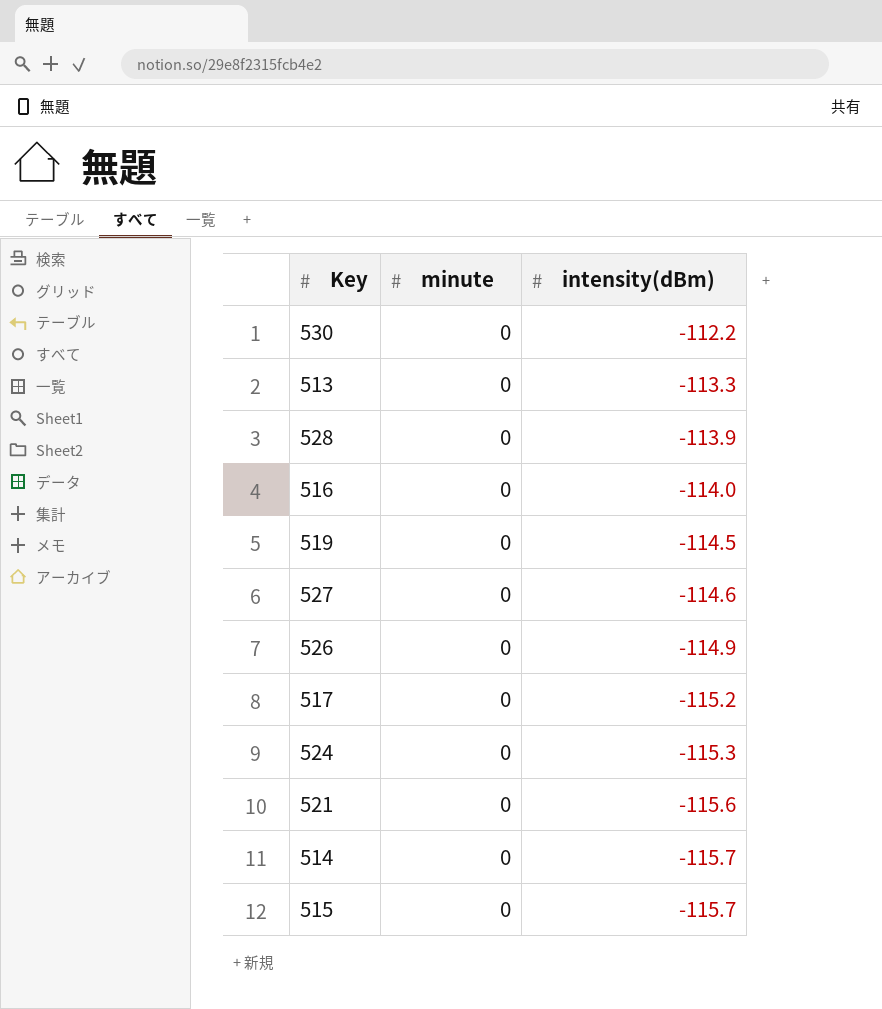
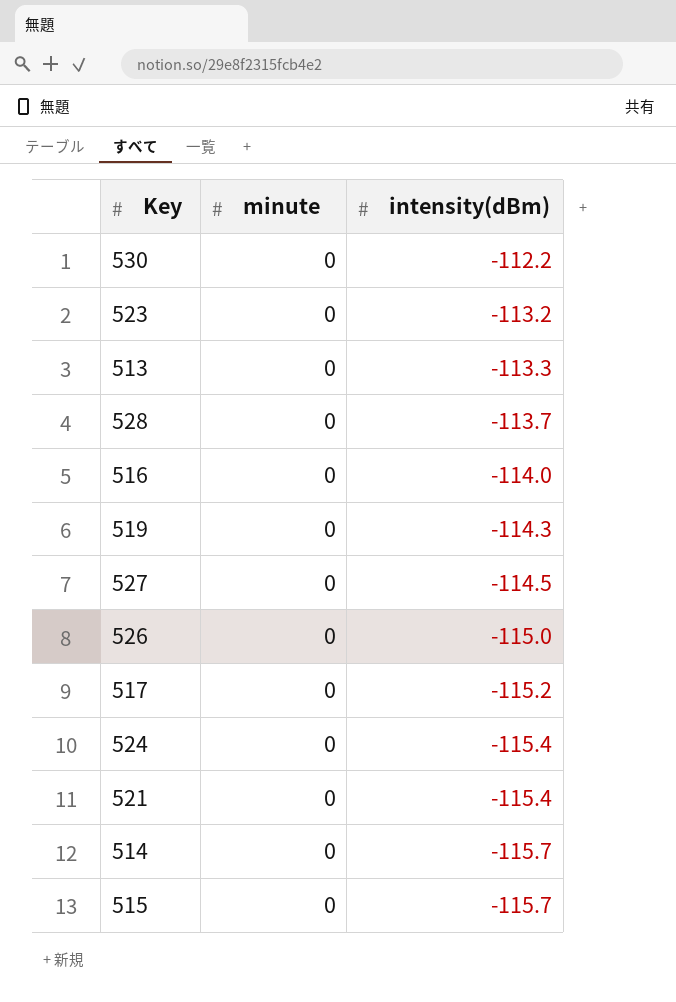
row 523: none -> 0 | -113.2
528 | intensity(dBm): -113.9 -> -113.7
519 | intensity(dBm): -114.5 -> -114.3
527 | intensity(dBm): -114.6 -> -114.5
526 | intensity(dBm): -114.9 -> -115.0
524 | intensity(dBm): -115.3 -> -115.4
521 | intensity(dBm): -115.6 -> -115.4

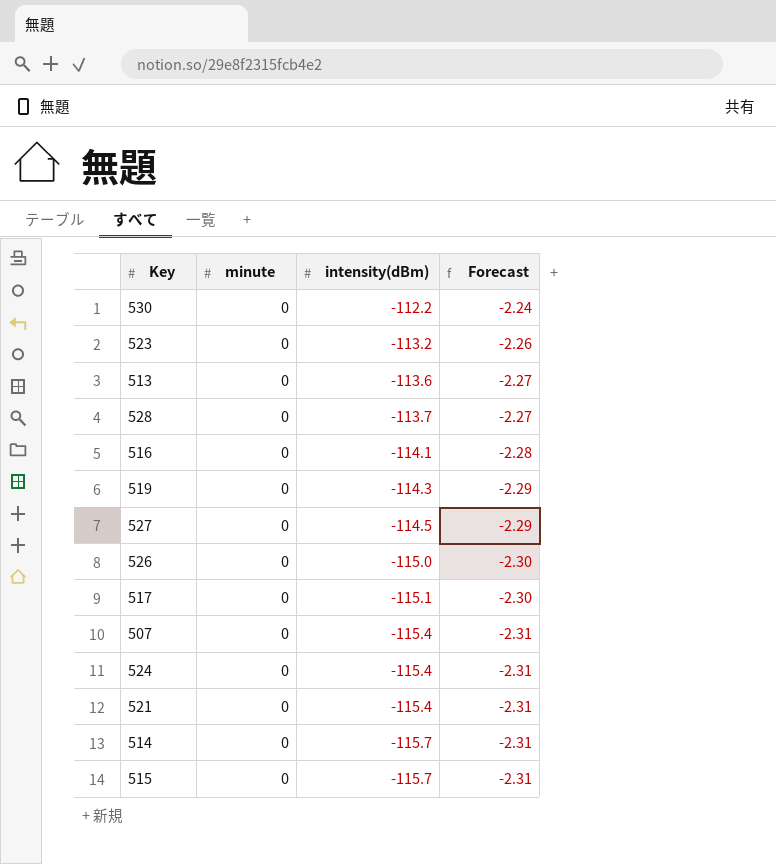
column Forecast | formula: none -> [intensity(dBm)] * 0.02
513 | intensity(dBm): -113.3 -> -113.6
516 | intensity(dBm): -114.0 -> -114.1
517 | intensity(dBm): -115.2 -> -115.1
row 507: none -> 0 | -115.4 | -2.31

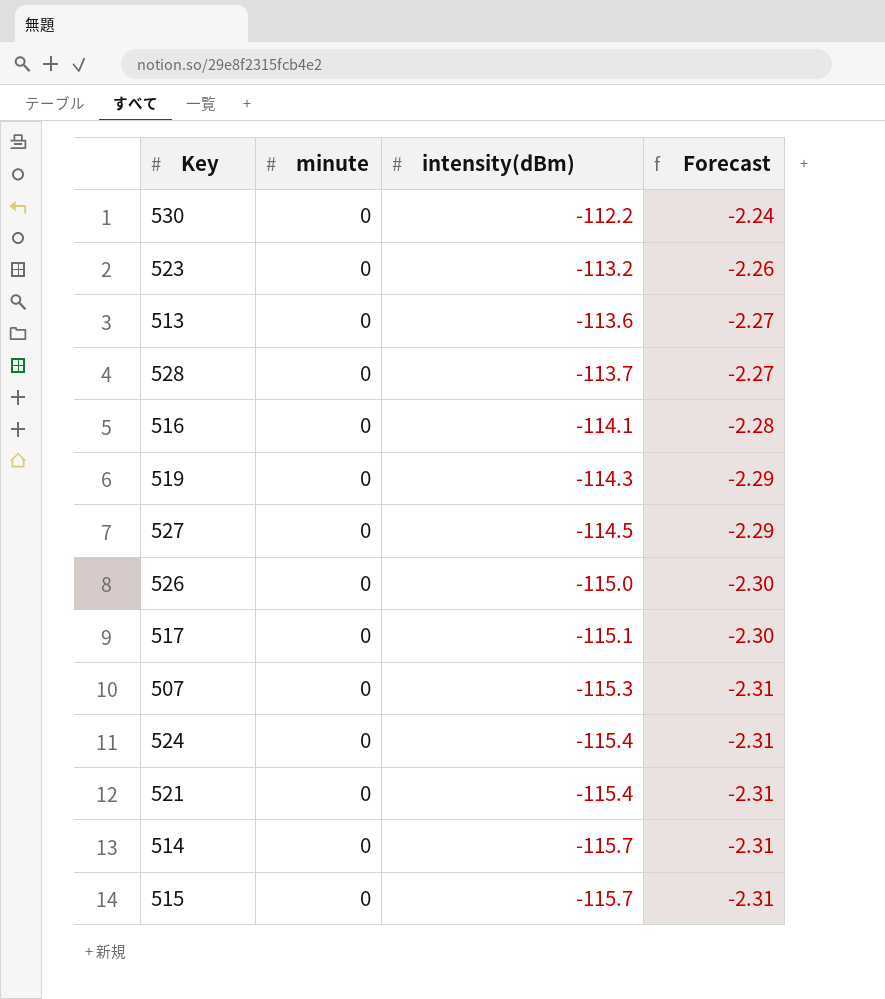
507 | intensity(dBm): -115.4 -> -115.3

